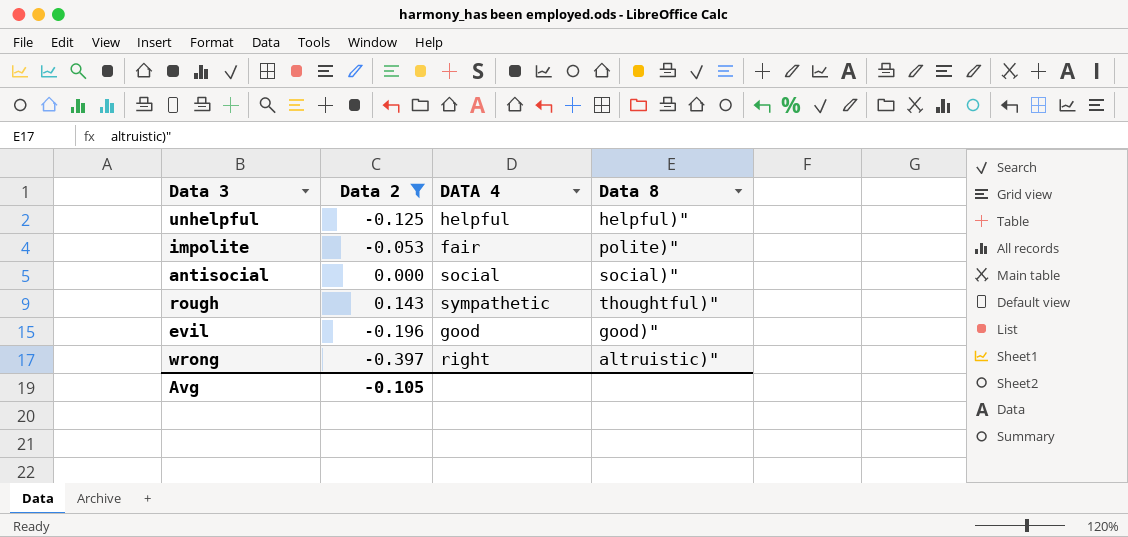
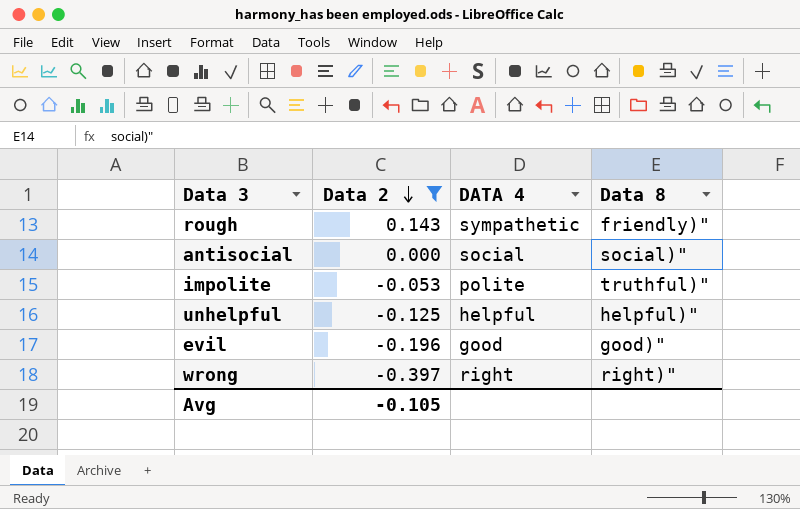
row order: none -> Data 2 descending
rough | Data 8: thoughtful)" -> friendly)"
impolite | DATA 4: fair -> polite
impolite | Data 8: polite)" -> truthful)"
wrong | Data 8: altruistic)" -> right)"

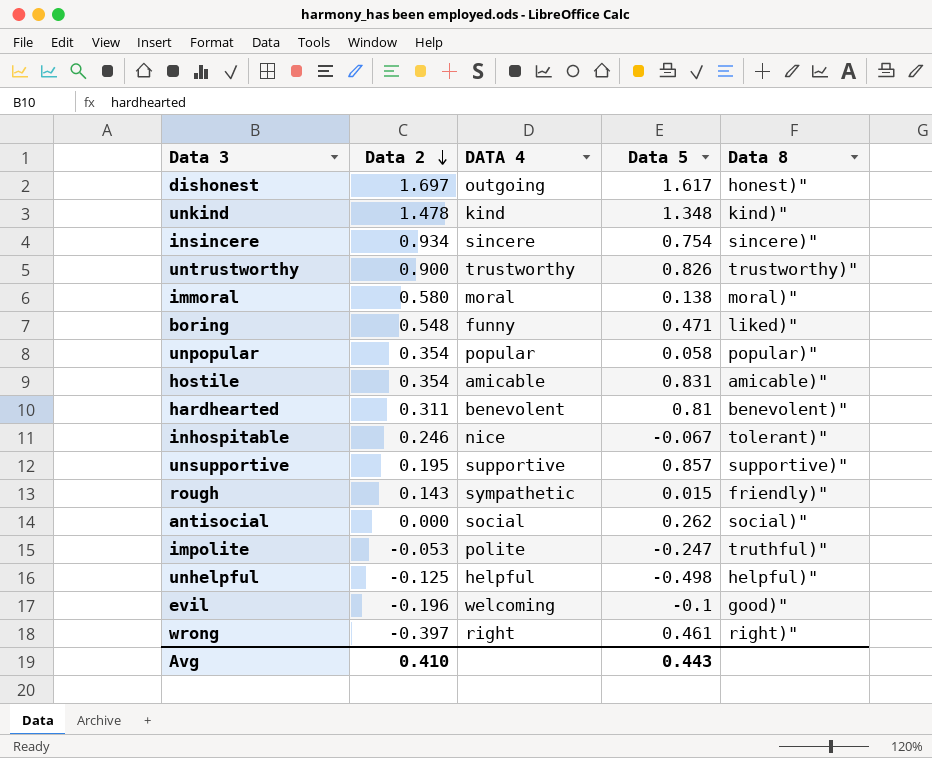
filter: Data 2 <= 0.143 -> none
column Data 5 | position: none -> 4
evil | DATA 4: good -> welcoming
Avg | Data 2: -0.105 -> 0.410

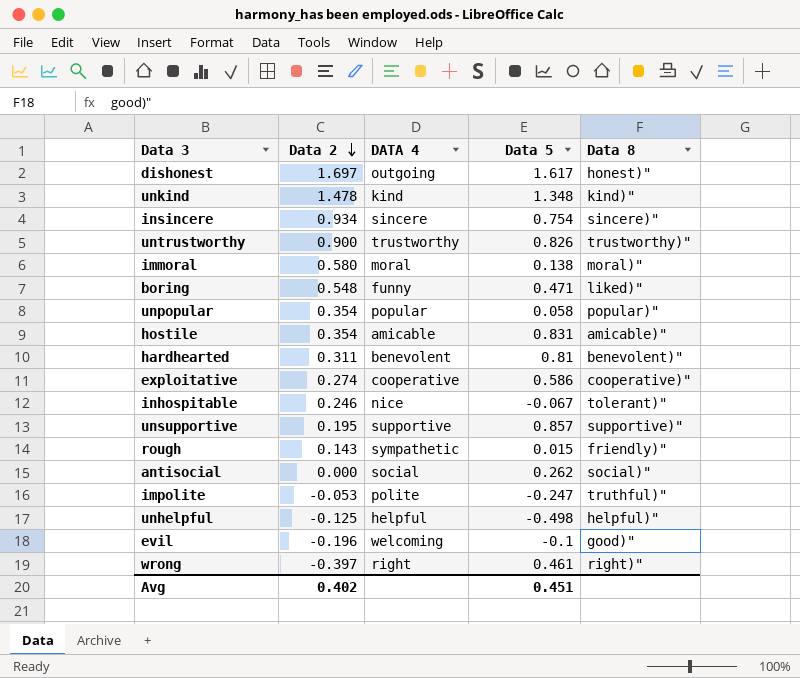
row exploitative: none -> 0.274 | cooperative | 0.586 | cooperative)"
Avg | Data 2: 0.410 -> 0.402
Avg | Data 5: 0.443 -> 0.451

